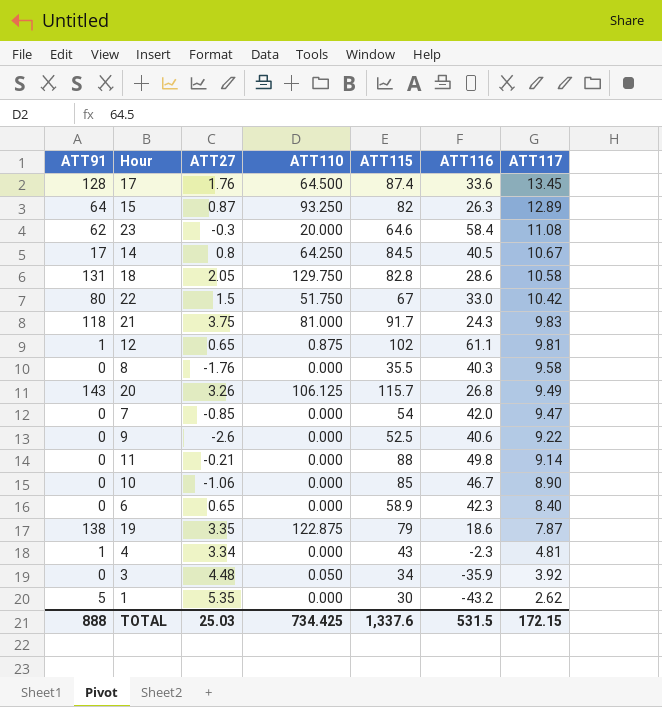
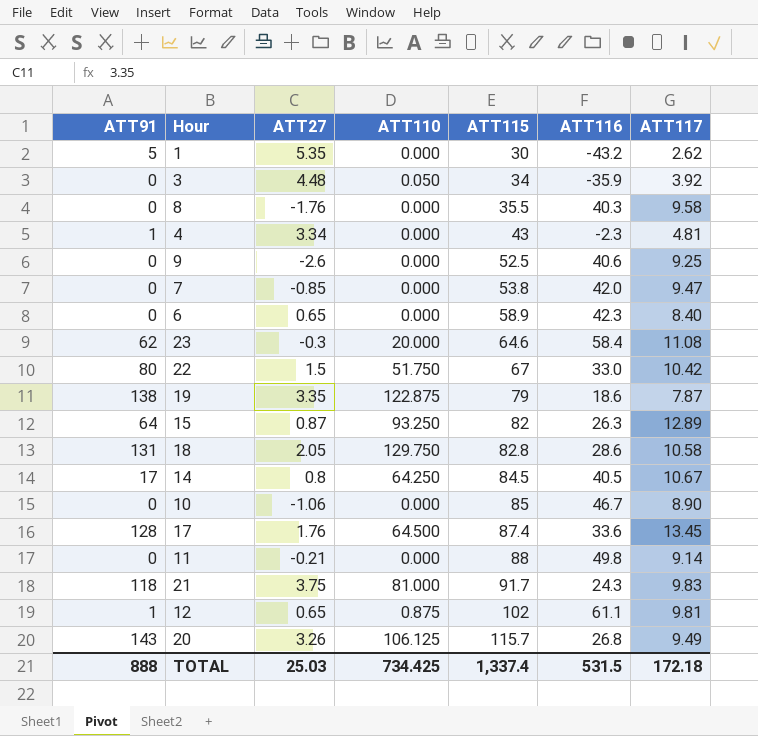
row order: ATT117 descending -> ATT115 ascending
9 | ATT117: 9.22 -> 9.25
7 | ATT115: 54 -> 53.8
TOTAL | ATT115: 1,337.6 -> 1,337.4
TOTAL | ATT117: 172.15 -> 172.18

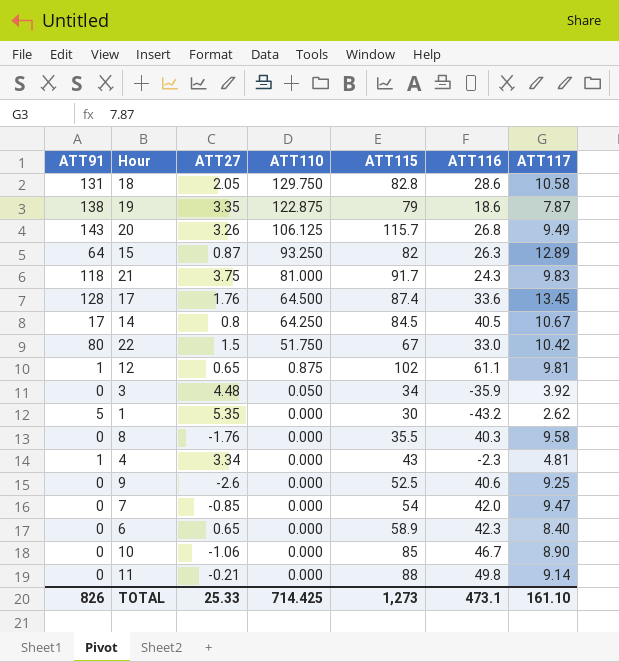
row order: ATT115 ascending -> ATT110 descending
row 23: 62 | -0.3 | 20.000 | 64.6 | 58.4 | 11.08 -> none
7 | ATT115: 53.8 -> 54
TOTAL | ATT91: 888 -> 826
TOTAL | ATT27: 25.03 -> 25.33
TOTAL | ATT110: 734.425 -> 714.425
TOTAL | ATT115: 1,337.4 -> 1,273
TOTAL | ATT116: 531.5 -> 473.1
TOTAL | ATT117: 172.18 -> 161.10

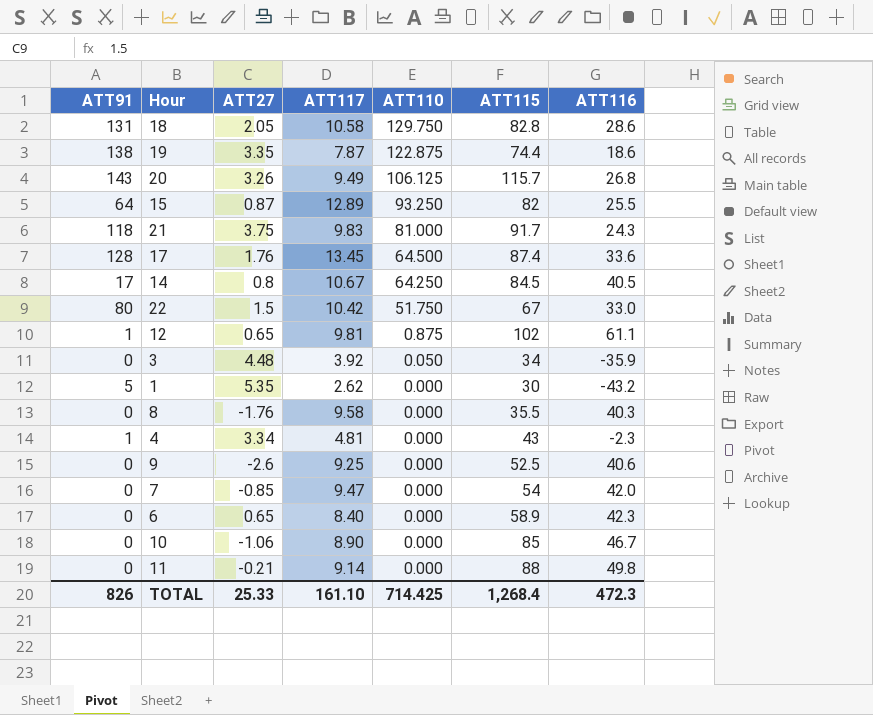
column ATT117 | position: 7 -> 4
19 | ATT115: 79 -> 74.4
15 | ATT116: 26.3 -> 25.5
TOTAL | ATT115: 1,273 -> 1,268.4
TOTAL | ATT116: 473.1 -> 472.3

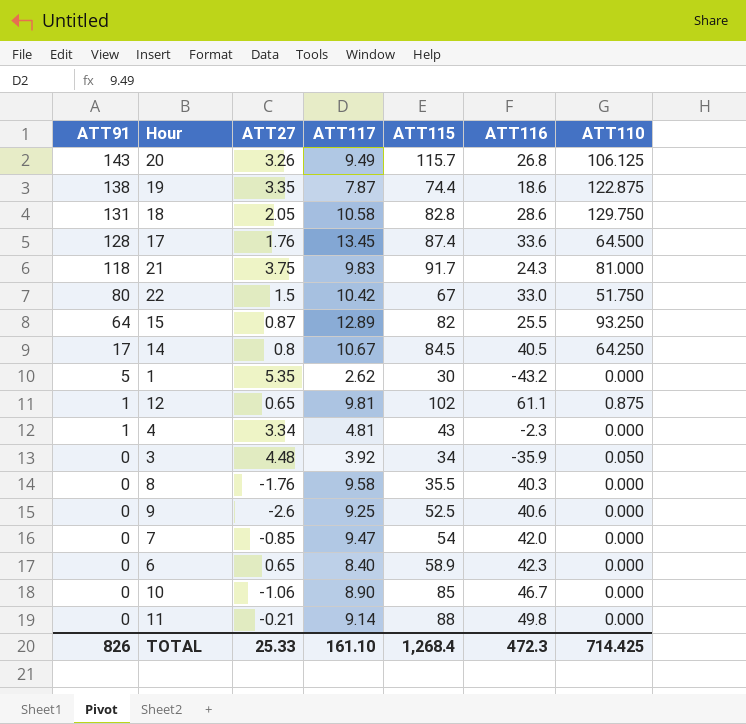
row order: ATT110 descending -> ATT91 descending
column ATT110 | position: 5 -> 7

